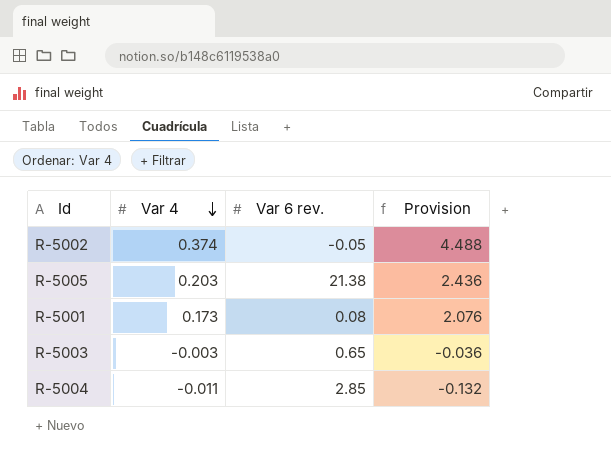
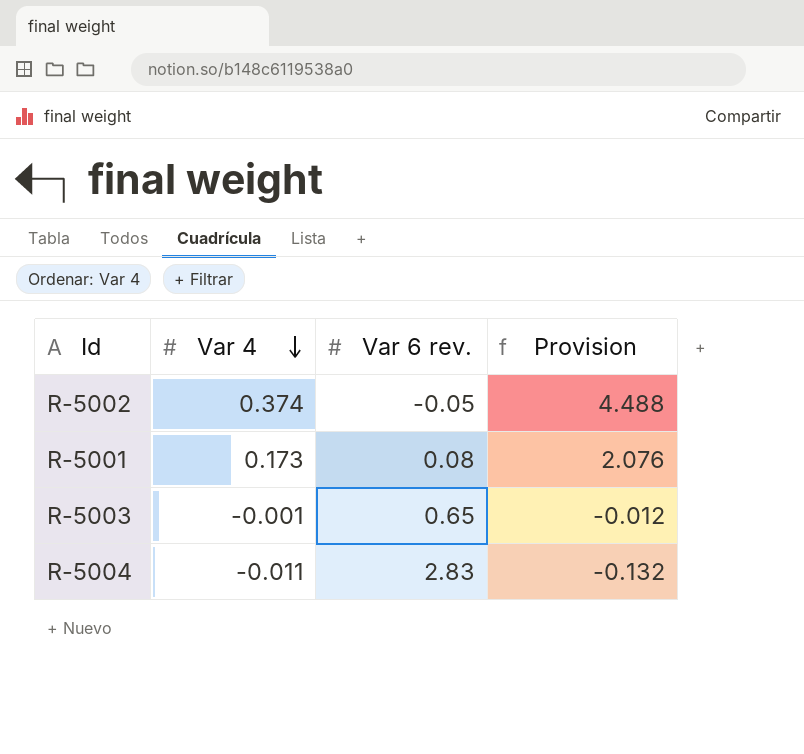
row R-5005: 0.203 | 21.38 | 2.436 -> none
R-5003 | Var 4: -0.003 -> -0.001
R-5003 | Provision: -0.036 -> -0.012
R-5004 | Var 6 rev.: 2.85 -> 2.83

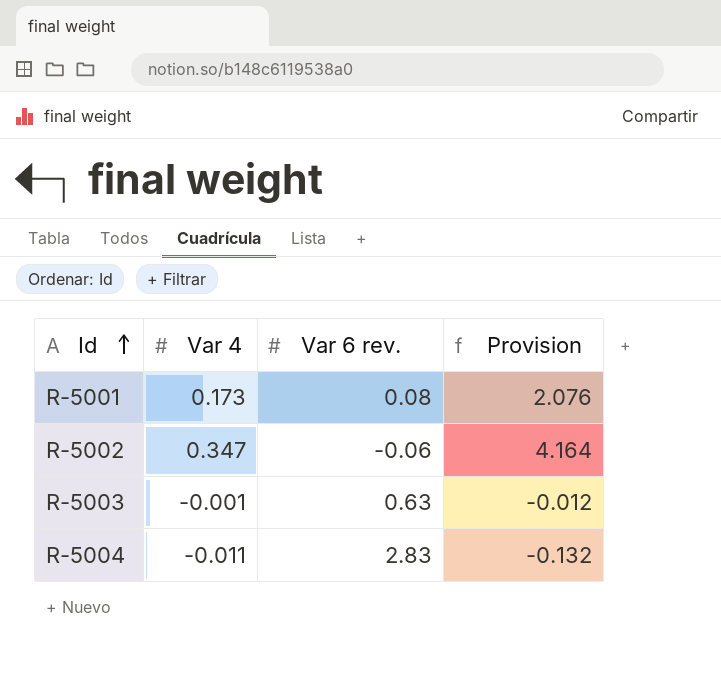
row order: Var 4 descending -> Id ascending
R-5002 | Var 4: 0.374 -> 0.347
R-5002 | Var 6 rev.: -0.05 -> -0.06
R-5002 | Provision: 4.488 -> 4.164
R-5003 | Var 6 rev.: 0.65 -> 0.63

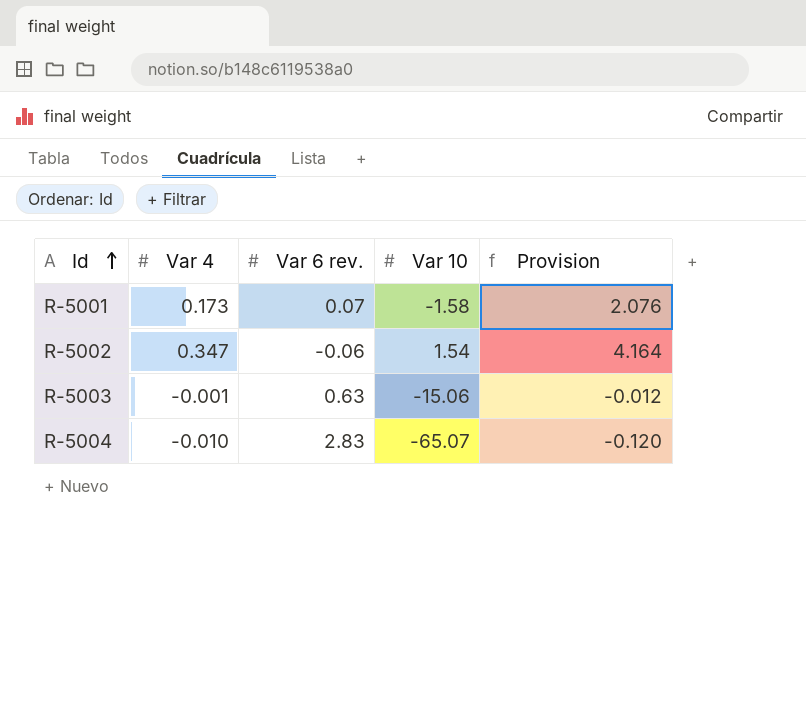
column Var 10 | position: none -> 4
R-5001 | Var 6 rev.: 0.08 -> 0.07
R-5004 | Var 4: -0.011 -> -0.010
R-5004 | Provision: -0.132 -> -0.120

